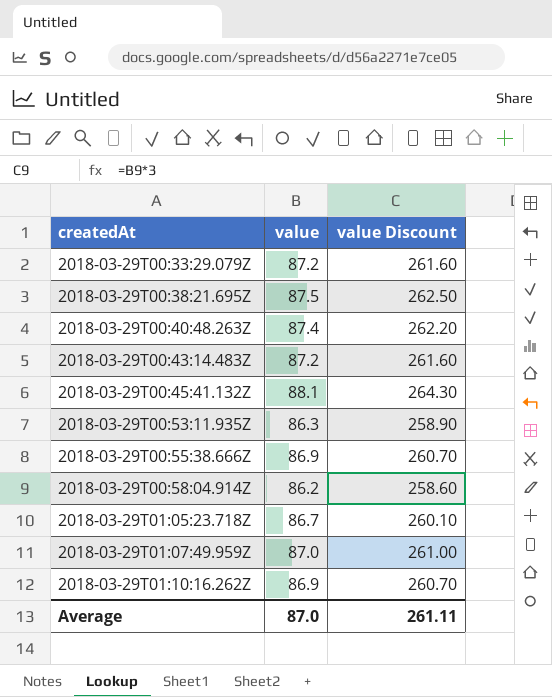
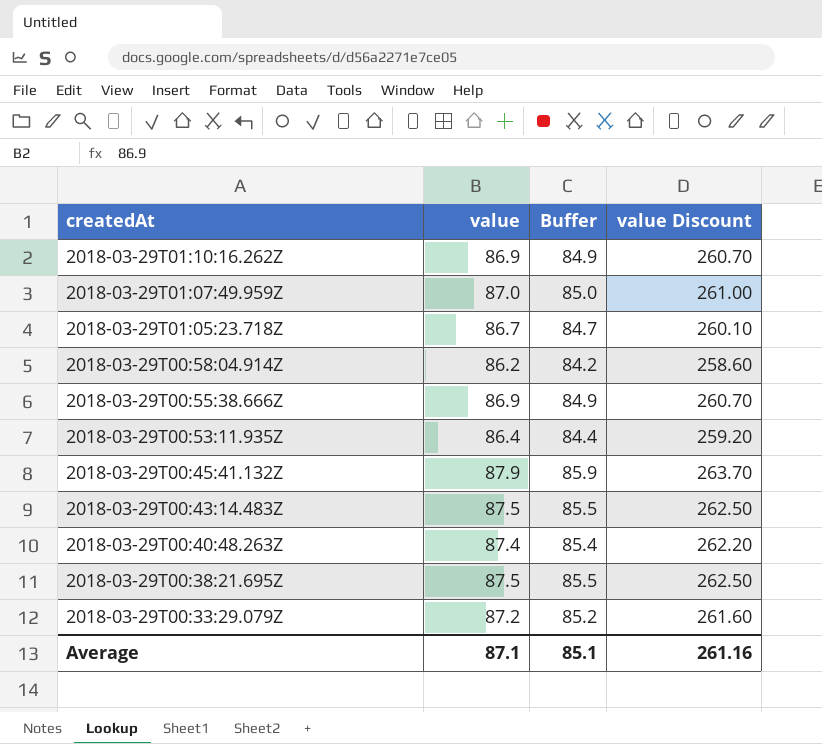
row order: createdAt ascending -> createdAt descending
column Buffer | formula: none -> [value] - 2
2018-03-29T00:53:11.935Z | value: 86.3 -> 86.4
2018-03-29T00:53:11.935Z | value Discount: 258.90 -> 259.20
2018-03-29T00:45:41.132Z | value: 88.1 -> 87.9
2018-03-29T00:45:41.132Z | value Discount: 264.30 -> 263.70
2018-03-29T00:43:14.483Z | value: 87.2 -> 87.5
2018-03-29T00:43:14.483Z | value Discount: 261.60 -> 262.50
Average | value: 87.0 -> 87.1
Average | value Discount: 261.11 -> 261.16

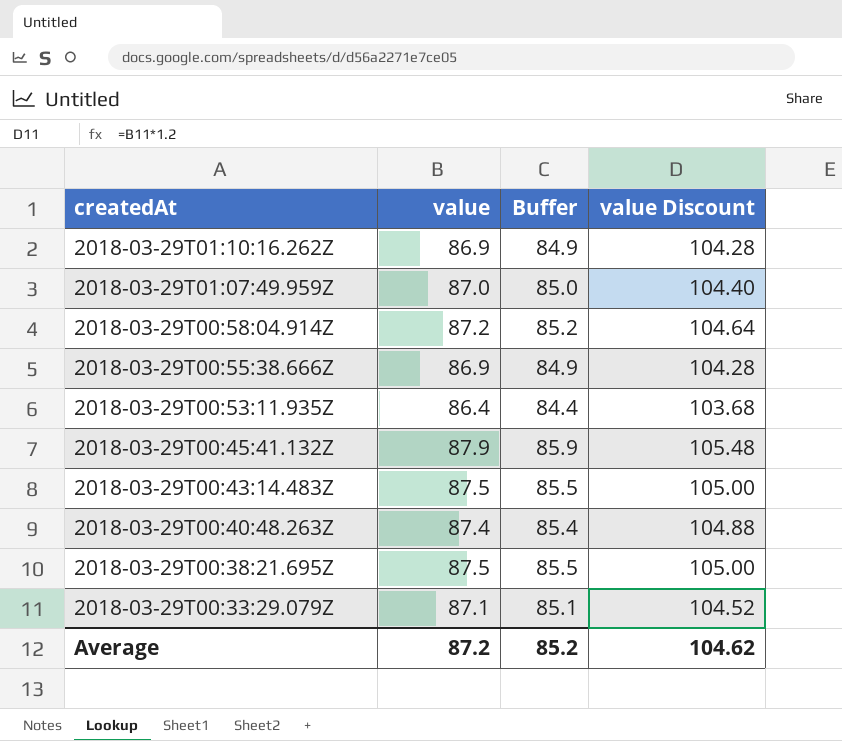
column value Discount | formula: [value] * 3 -> [value] * 1.2
row 2018-03-29T01:05:23.718Z: 86.7 | 84.7 | 260.10 -> none
2018-03-29T00:58:04.914Z | value: 86.2 -> 87.2
2018-03-29T00:58:04.914Z | Buffer: 84.2 -> 85.2
2018-03-29T00:33:29.079Z | value: 87.2 -> 87.1
2018-03-29T00:33:29.079Z | Buffer: 85.2 -> 85.1
Average | value: 87.1 -> 87.2
Average | Buffer: 85.1 -> 85.2
Average | value Discount: 261.16 -> 104.62

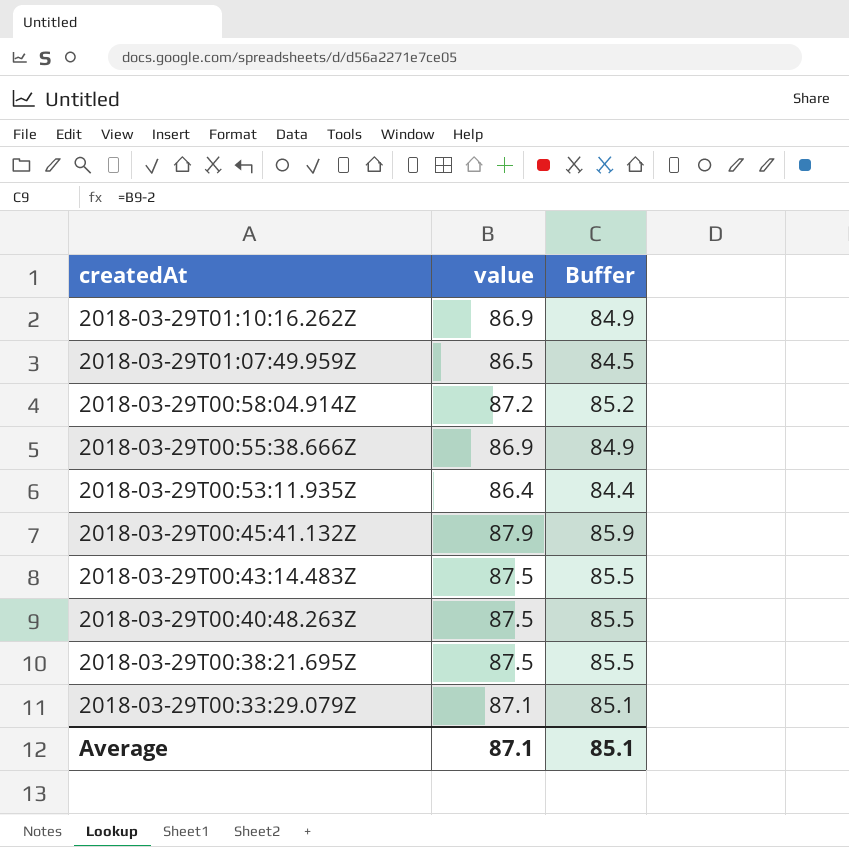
column value Discount | formula: [value] * 1.2 -> none
2018-03-29T01:07:49.959Z | value: 87.0 -> 86.5
2018-03-29T01:07:49.959Z | Buffer: 85.0 -> 84.5
2018-03-29T00:40:48.263Z | value: 87.4 -> 87.5
2018-03-29T00:40:48.263Z | Buffer: 85.4 -> 85.5
Average | value: 87.2 -> 87.1
Average | Buffer: 85.2 -> 85.1

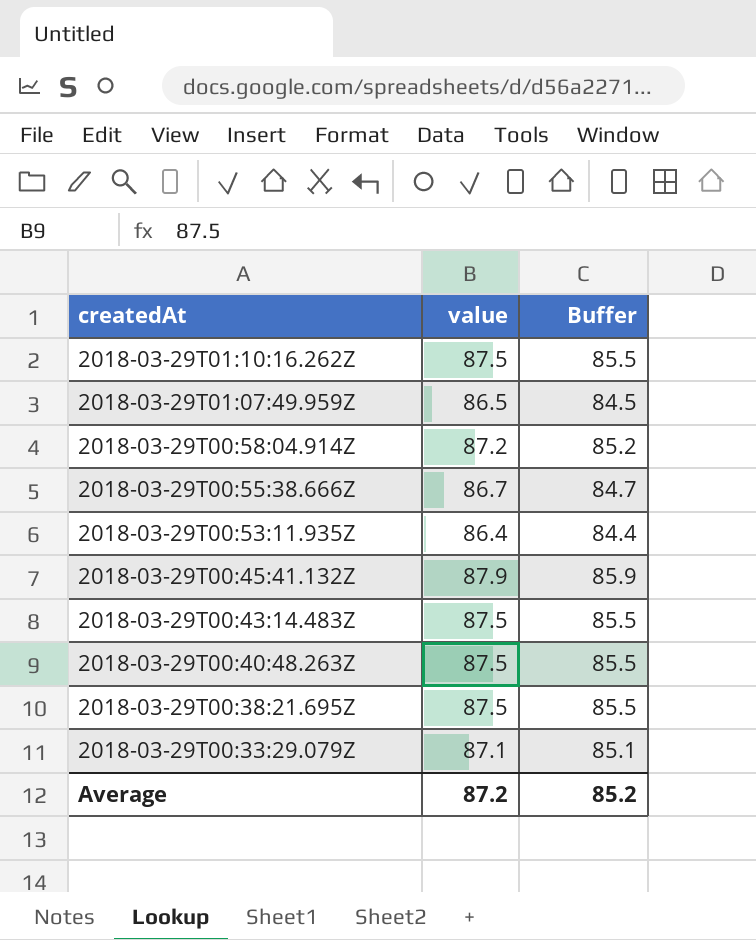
2018-03-29T01:10:16.262Z | value: 86.9 -> 87.5
2018-03-29T01:10:16.262Z | Buffer: 84.9 -> 85.5
2018-03-29T00:55:38.666Z | value: 86.9 -> 86.7
2018-03-29T00:55:38.666Z | Buffer: 84.9 -> 84.7
Average | value: 87.1 -> 87.2
Average | Buffer: 85.1 -> 85.2

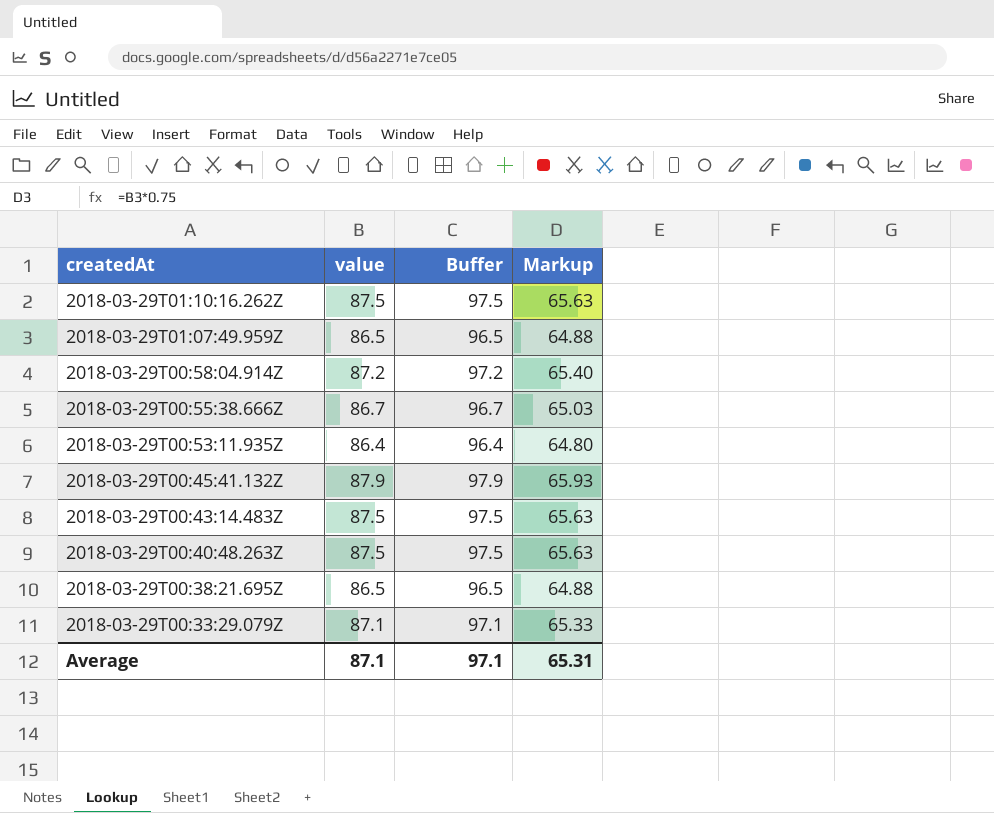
column Buffer | formula: [value] - 2 -> [value] + 10
column Markup | formula: none -> [value] * 0.75
2018-03-29T00:38:21.695Z | value: 87.5 -> 86.5
Average | value: 87.2 -> 87.1
Average | Buffer: 85.2 -> 97.1

